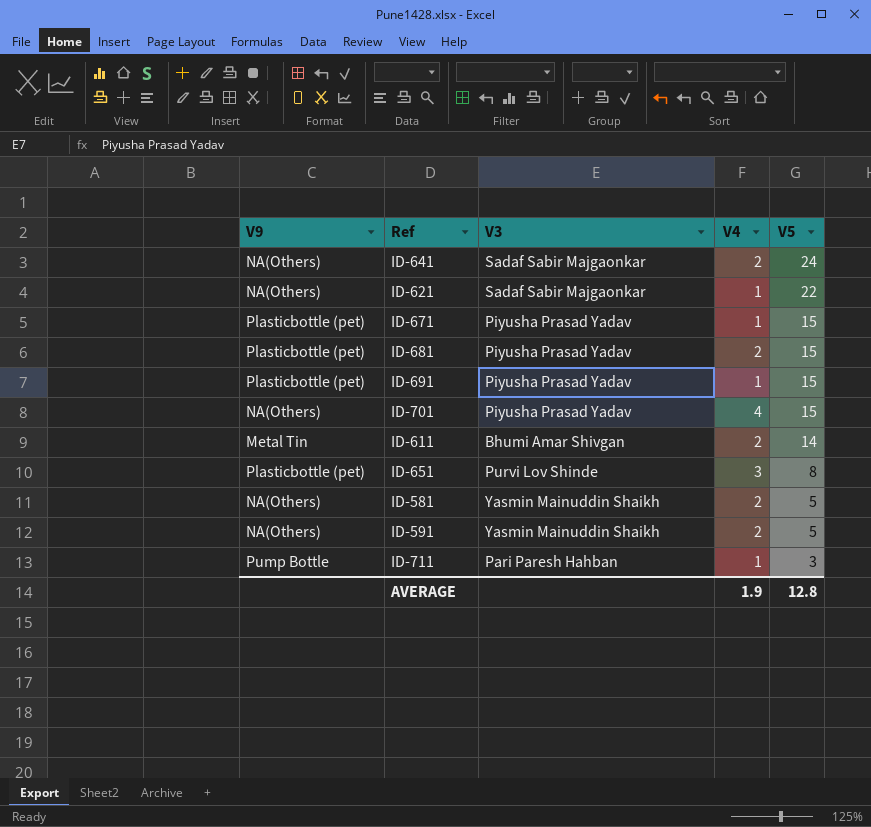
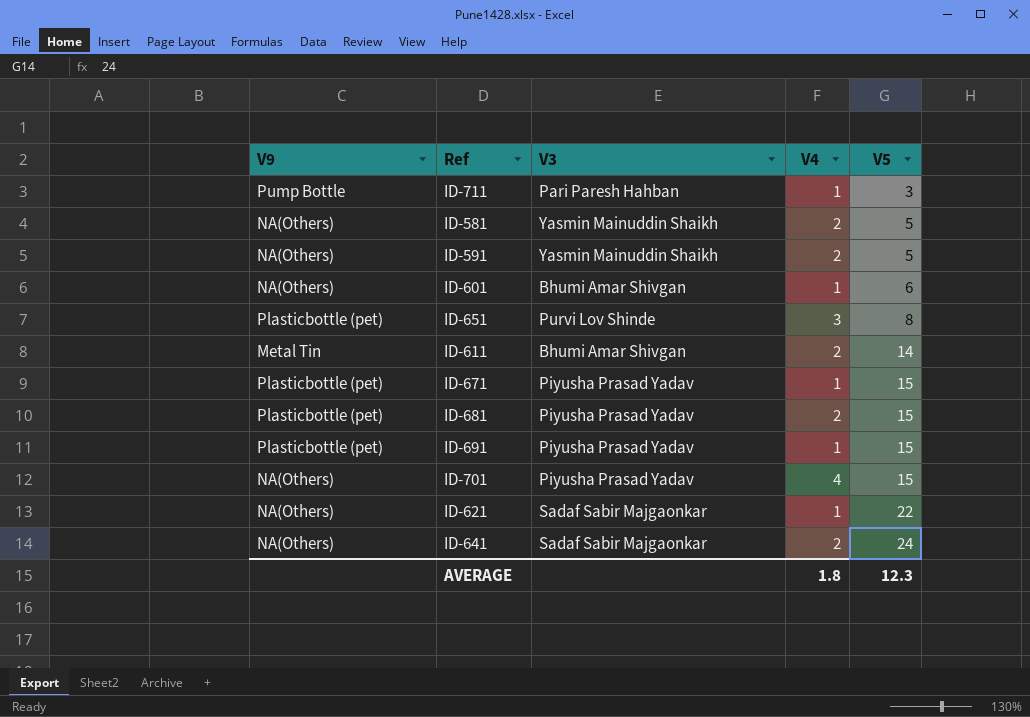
row order: V5 descending -> V5 ascending
row ID-601: none -> NA(Others) | Bhumi Amar Shivgan | 1 | 6
AVERAGE | V4: 1.9 -> 1.8
AVERAGE | V5: 12.8 -> 12.3

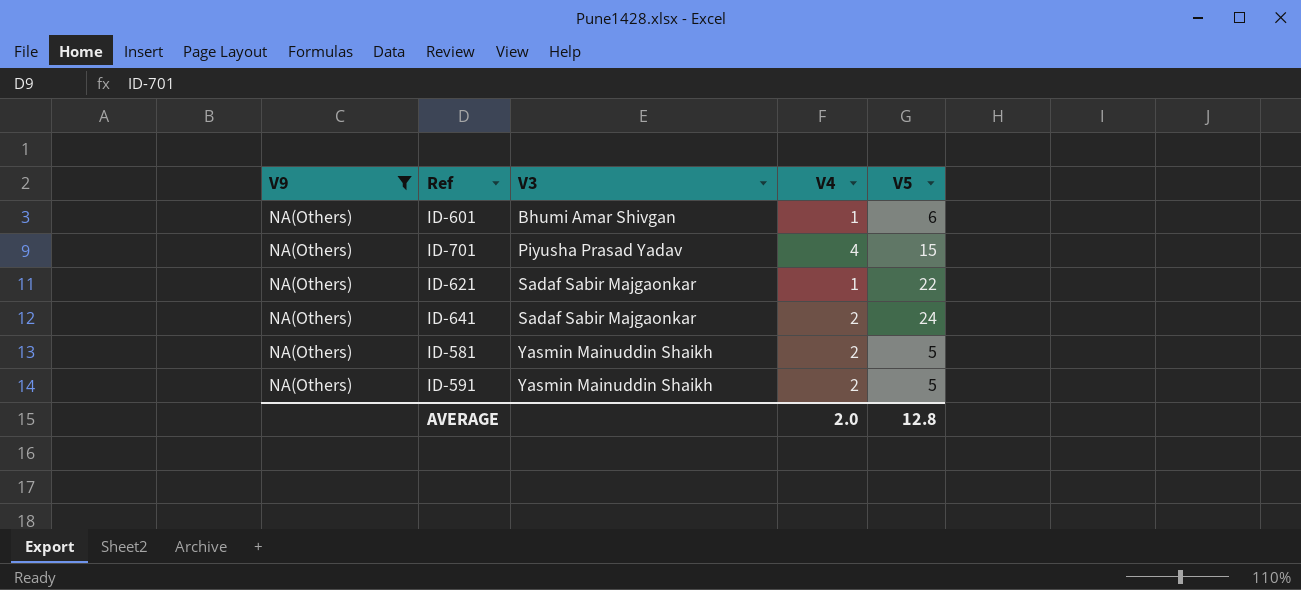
filter: none -> V9 = NA(Others)
row order: V5 ascending -> V3 ascending
AVERAGE | V4: 1.8 -> 2.0
AVERAGE | V5: 12.3 -> 12.8

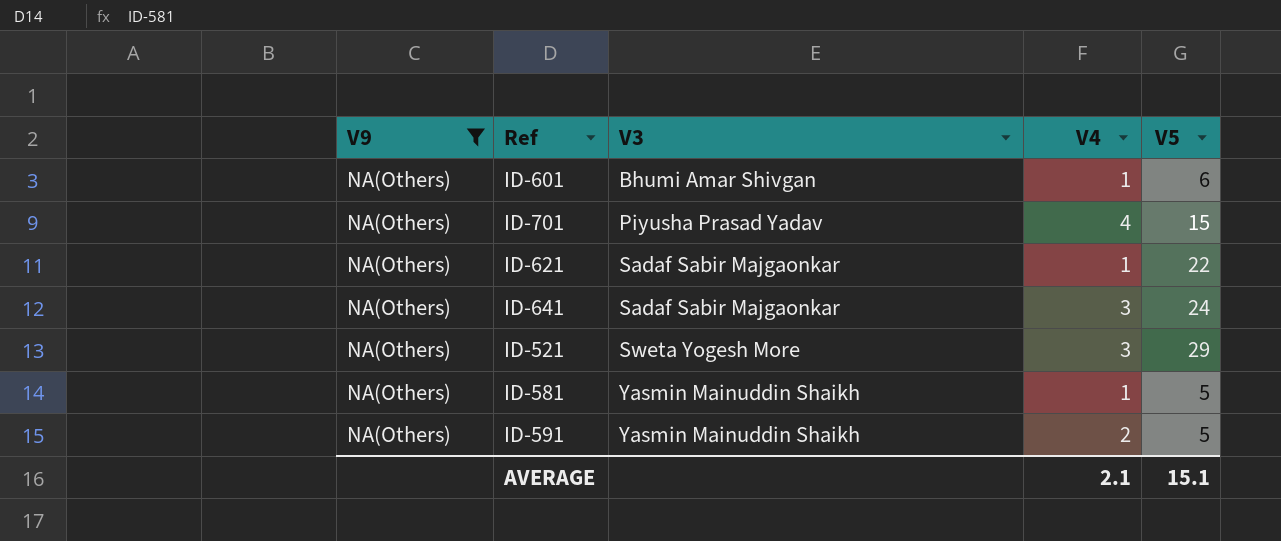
ID-641 | V4: 2 -> 3
row ID-521: none -> NA(Others) | Sweta Yogesh More | 3 | 29
ID-581 | V4: 2 -> 1
AVERAGE | V4: 2.0 -> 2.1
AVERAGE | V5: 12.8 -> 15.1

